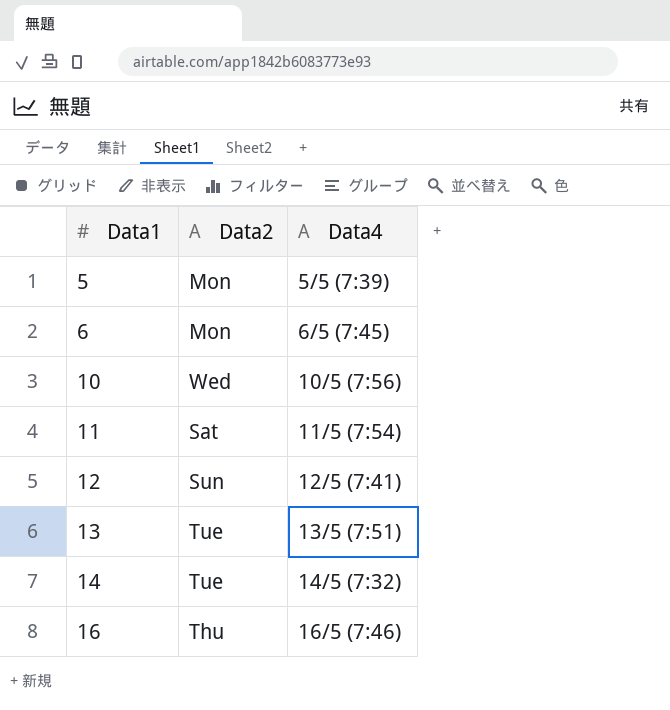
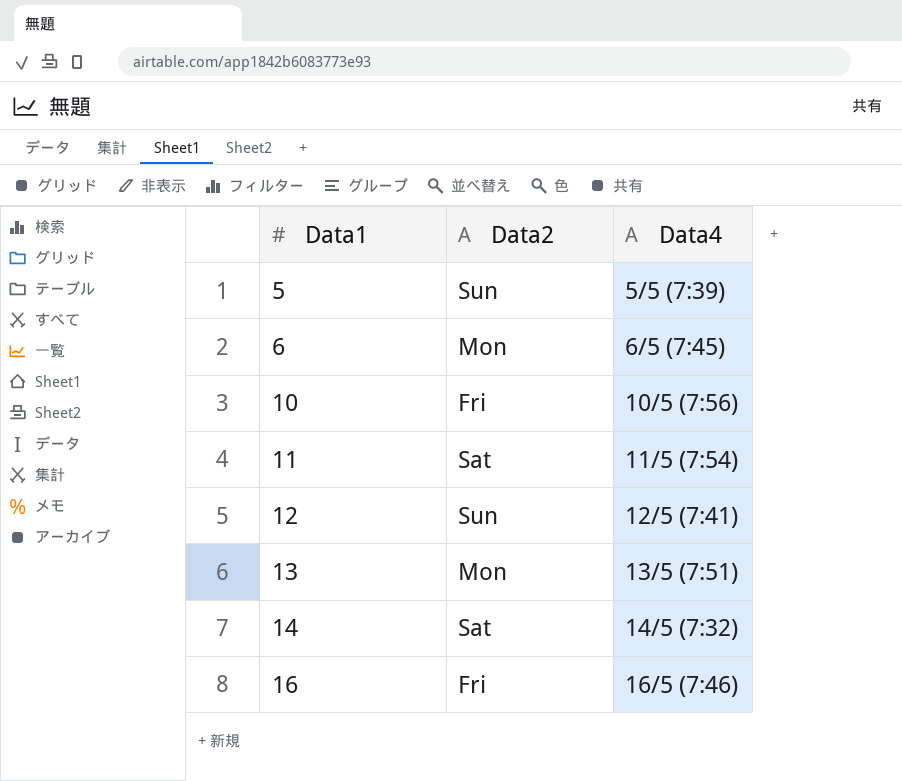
5 | Data2: Mon -> Sun
10 | Data2: Wed -> Fri
13 | Data2: Tue -> Mon
14 | Data2: Tue -> Sat
16 | Data2: Thu -> Fri

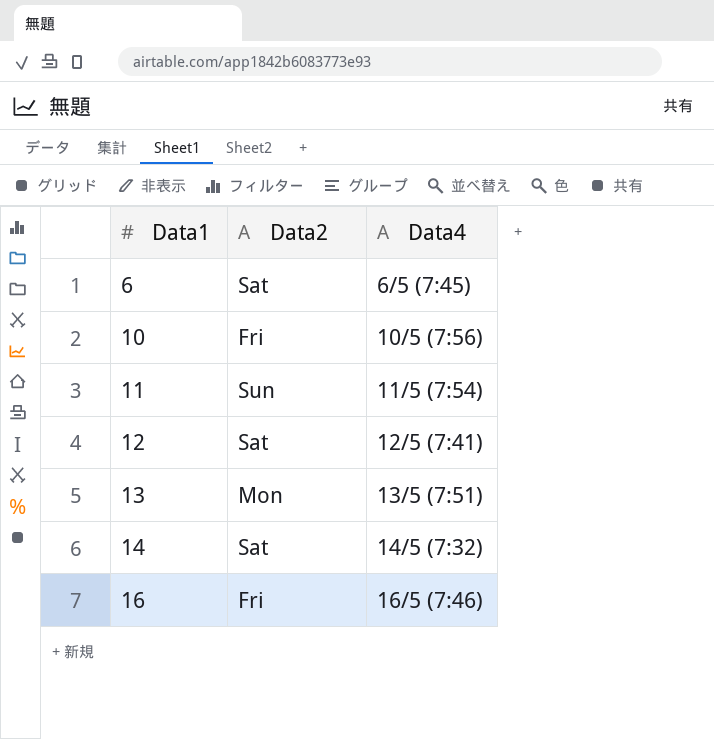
row 5: Sun | 5/5 (7:39) -> none
6 | Data2: Mon -> Sat
11 | Data2: Sat -> Sun
12 | Data2: Sun -> Sat

